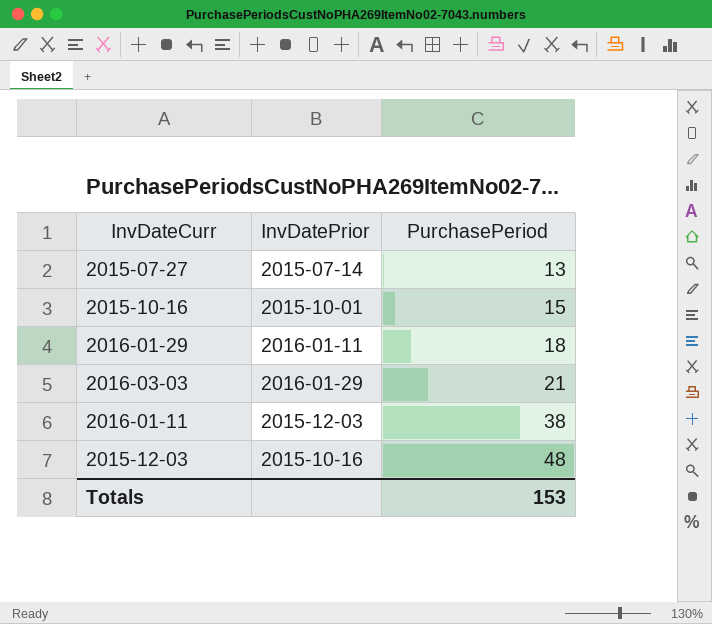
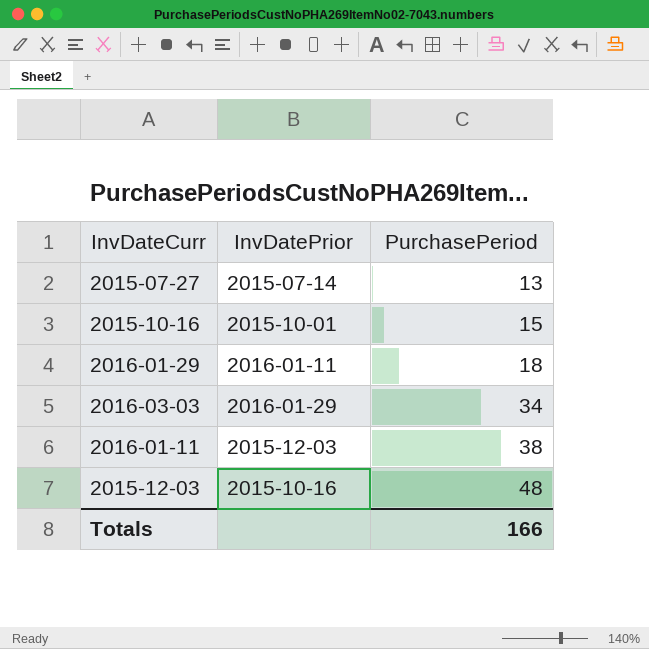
2016-03-03 | PurchasePeriod: 21 -> 34
Totals | PurchasePeriod: 153 -> 166

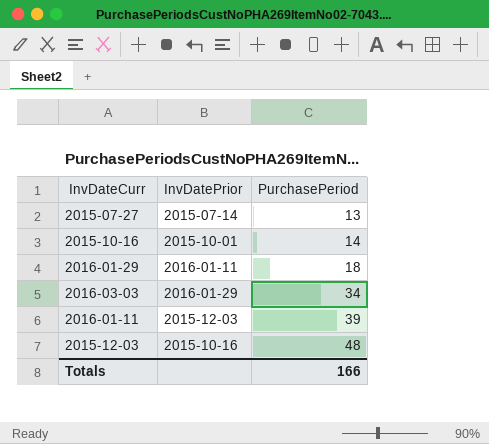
2015-10-16 | PurchasePeriod: 15 -> 14
2016-01-11 | PurchasePeriod: 38 -> 39

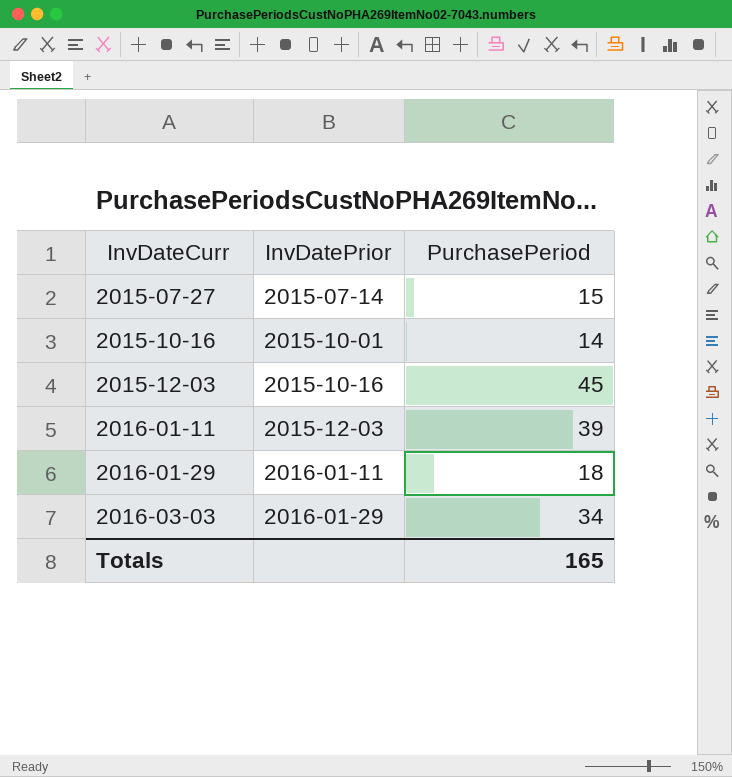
row order: PurchasePeriod ascending -> InvDateCurr ascending
2015-07-27 | PurchasePeriod: 13 -> 15
2015-12-03 | PurchasePeriod: 48 -> 45
Totals | PurchasePeriod: 166 -> 165

